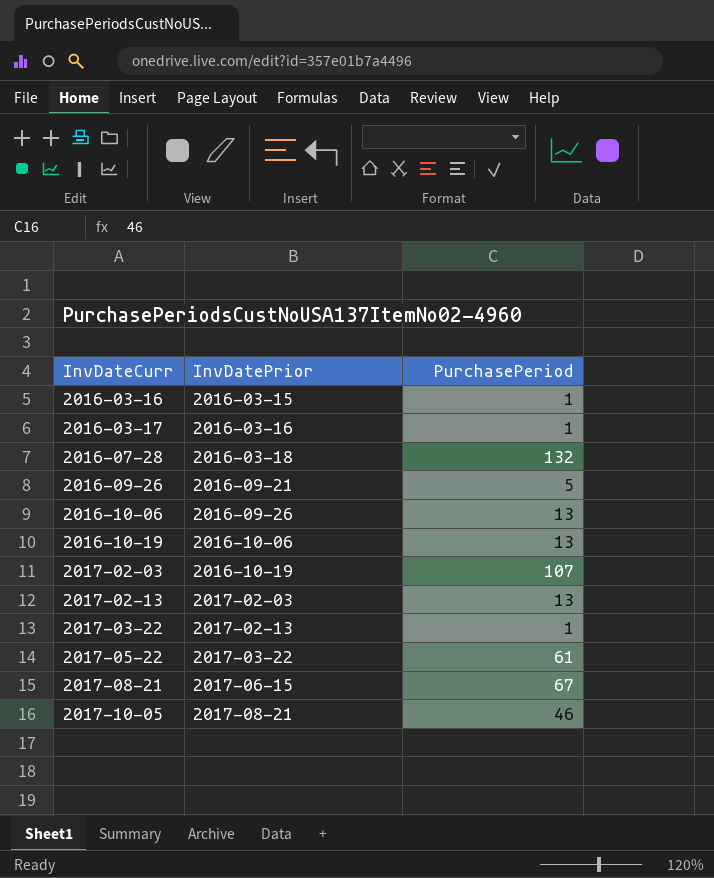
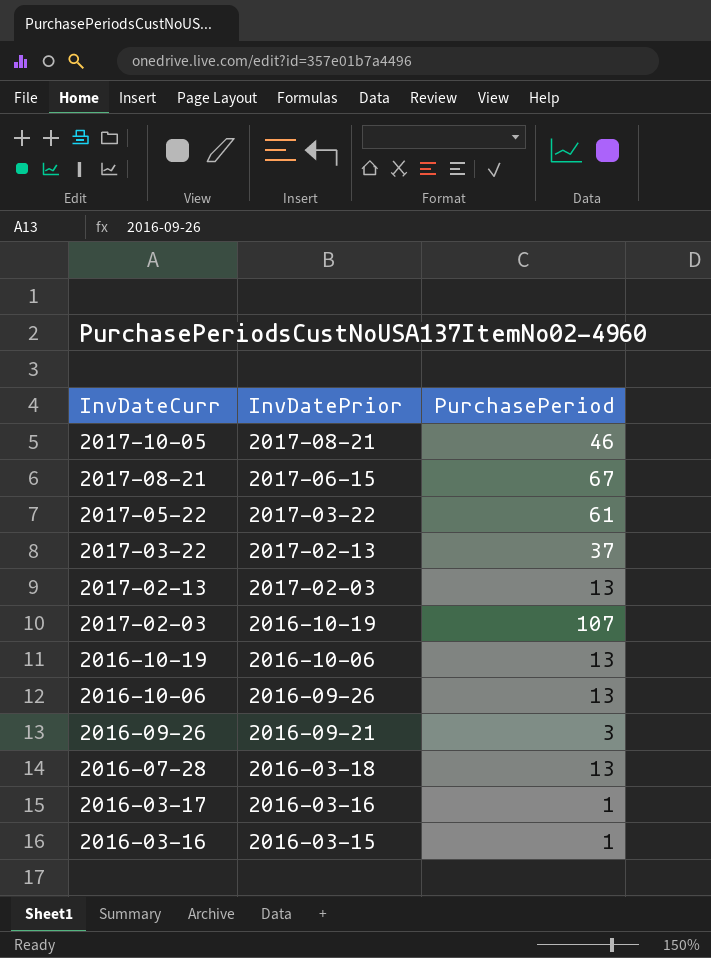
row order: InvDateCurr ascending -> InvDateCurr descending
2017-03-22 | PurchasePeriod: 1 -> 37
2016-09-26 | PurchasePeriod: 5 -> 3
2016-07-28 | PurchasePeriod: 132 -> 13

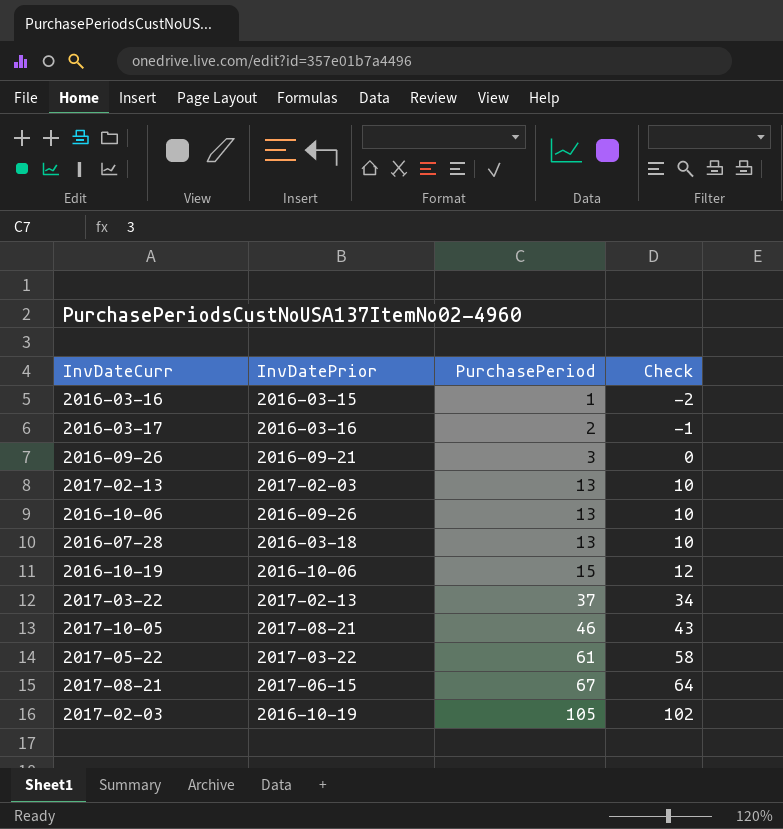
row order: InvDateCurr descending -> PurchasePeriod ascending
column Check | formula: none -> [PurchasePeriod] - 3
2016-03-17 | PurchasePeriod: 1 -> 2
2016-10-19 | PurchasePeriod: 13 -> 15
2017-02-03 | PurchasePeriod: 107 -> 105

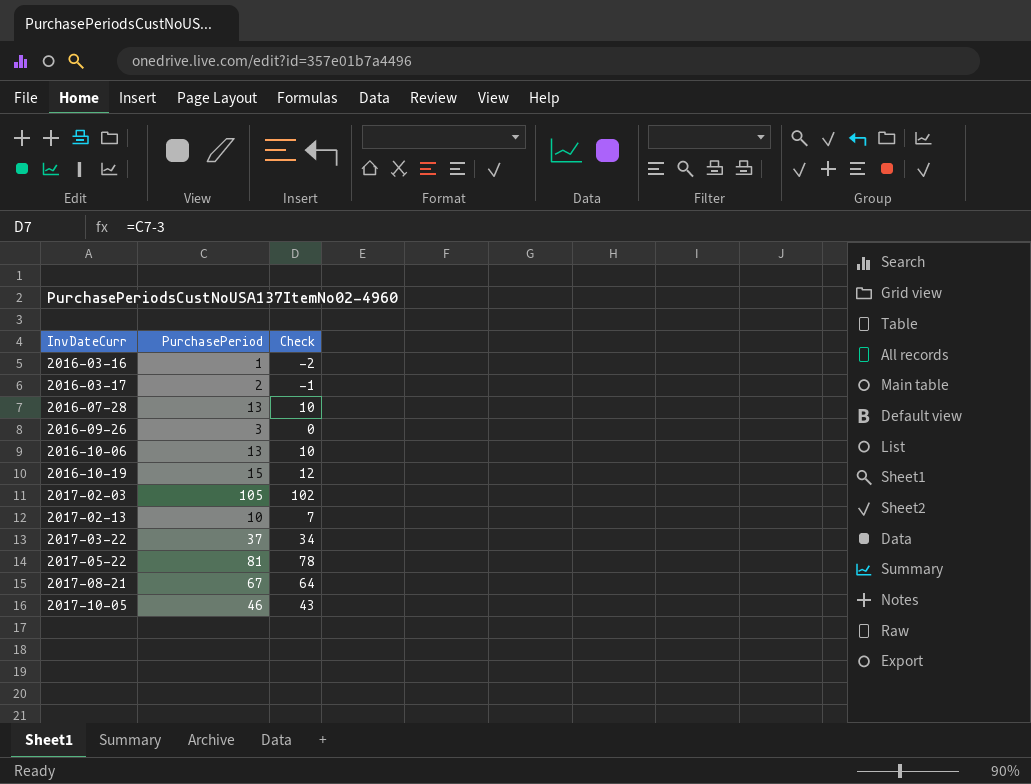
row order: PurchasePeriod ascending -> InvDateCurr ascending
column InvDatePrior | position: 2 -> none
2017-02-13 | PurchasePeriod: 13 -> 10
2017-02-13 | Check: 10 -> 7
2017-05-22 | PurchasePeriod: 61 -> 81
2017-05-22 | Check: 58 -> 78

